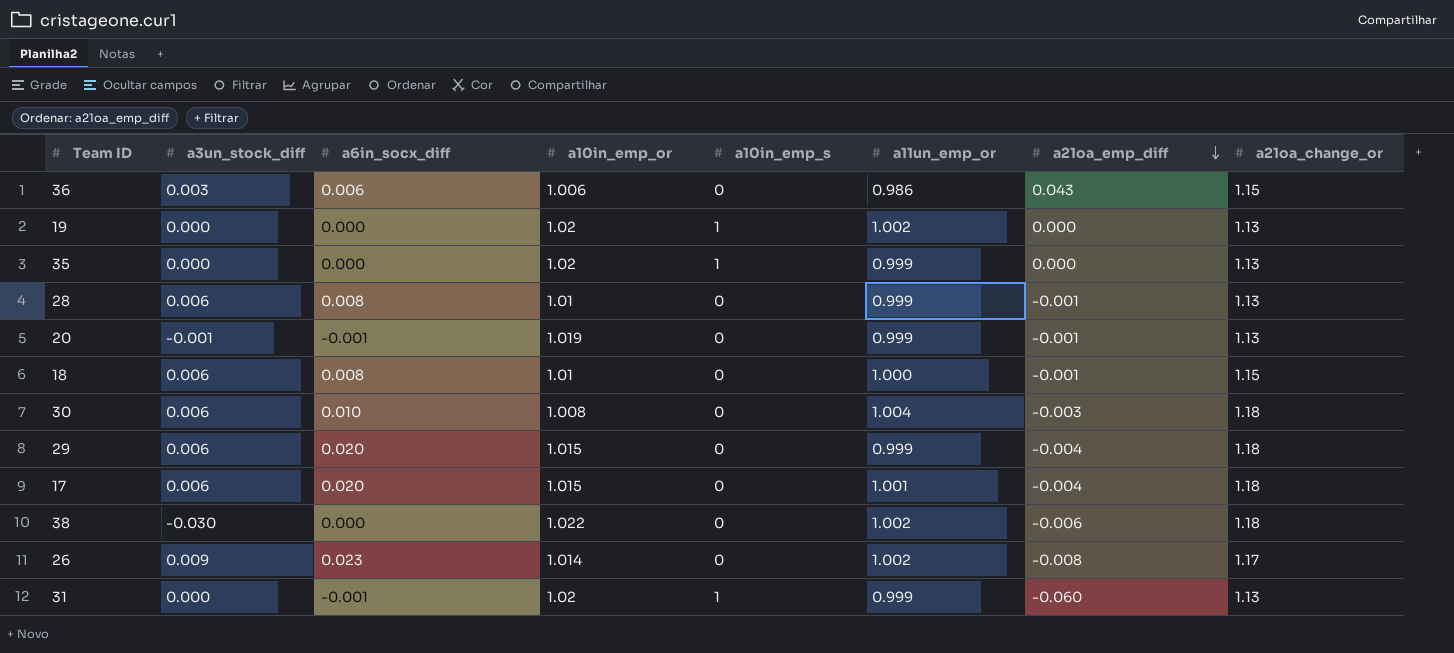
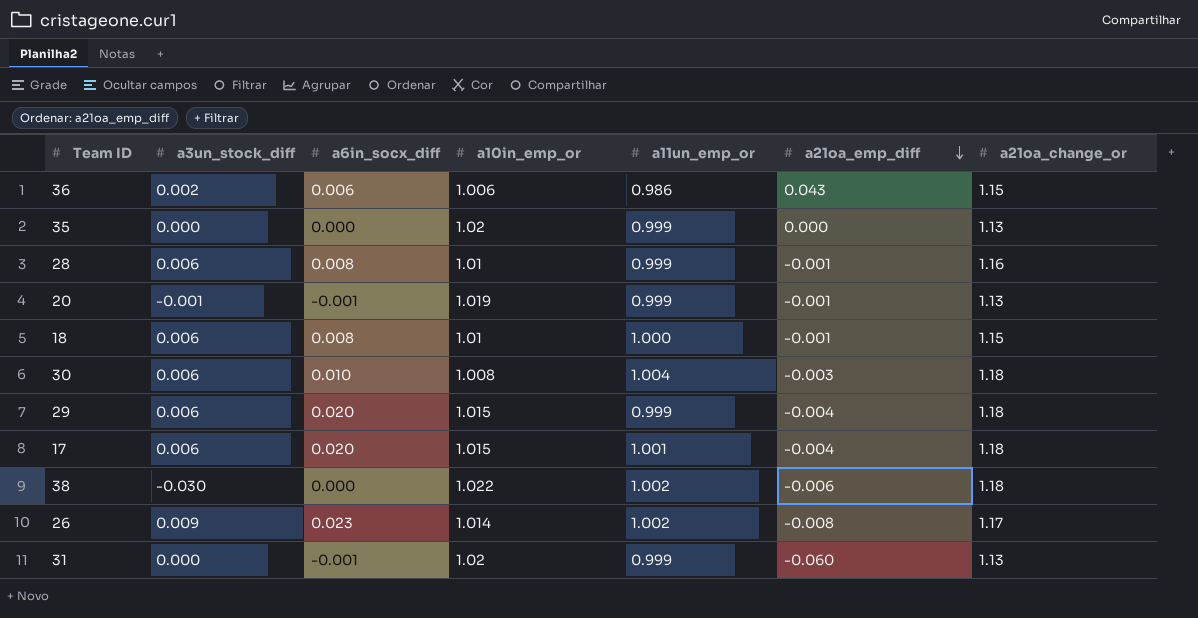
column a10in_emp_s | position: 5 -> none
row 19: 0.000 | 0.000 | 1.02 | 1 | 1.002 | 0.000 | 1.13 -> none
36 | a3un_stock_diff: 0.003 -> 0.002
28 | a21oa_change_or: 1.13 -> 1.16

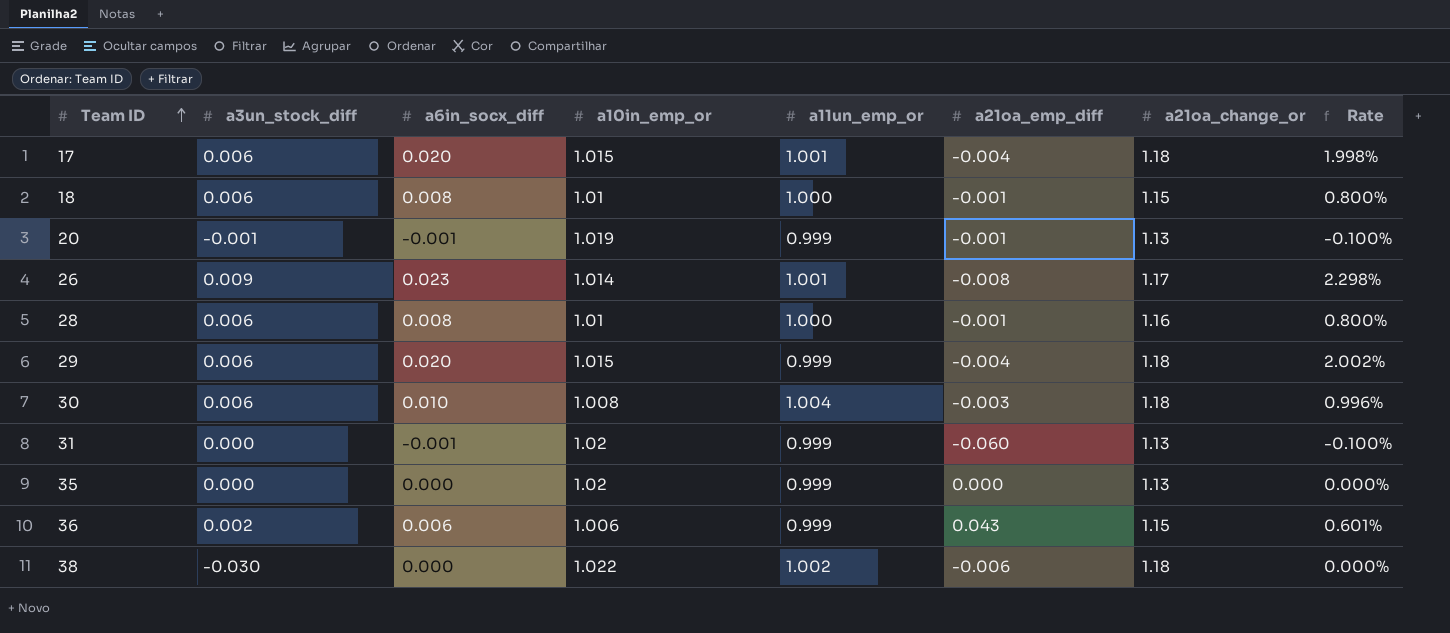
row order: a21oa_emp_diff descending -> Team ID ascending
column Rate | formula: none -> [a6in_socx_diff] / [a11un_emp_or]
26 | a11un_emp_or: 1.002 -> 1.001
28 | a11un_emp_or: 0.999 -> 1.000
36 | a11un_emp_or: 0.986 -> 0.999

